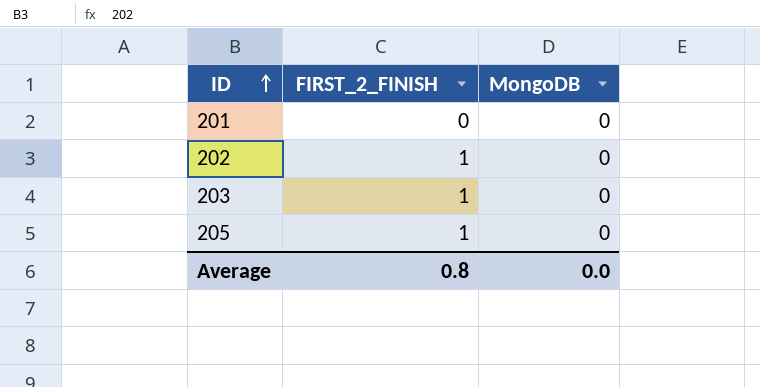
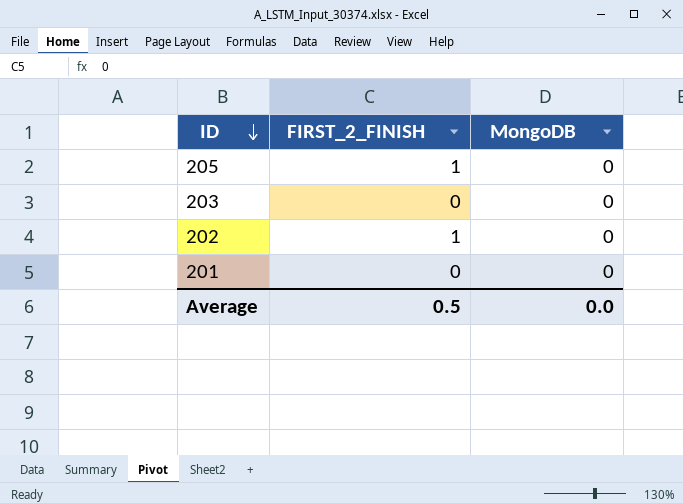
row order: ID ascending -> ID descending
203 | FIRST_2_FINISH: 1 -> 0
Average | FIRST_2_FINISH: 0.8 -> 0.5

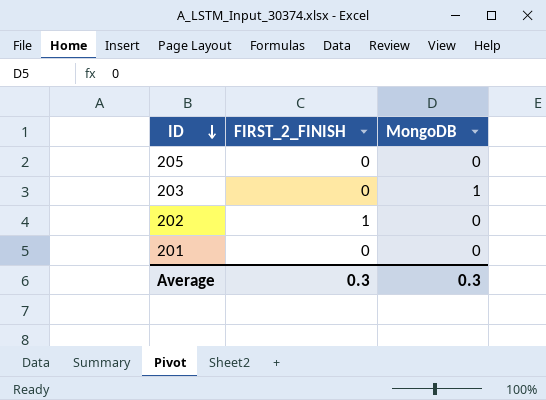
205 | FIRST_2_FINISH: 1 -> 0
203 | MongoDB: 0 -> 1
Average | FIRST_2_FINISH: 0.5 -> 0.3
Average | MongoDB: 0.0 -> 0.3

